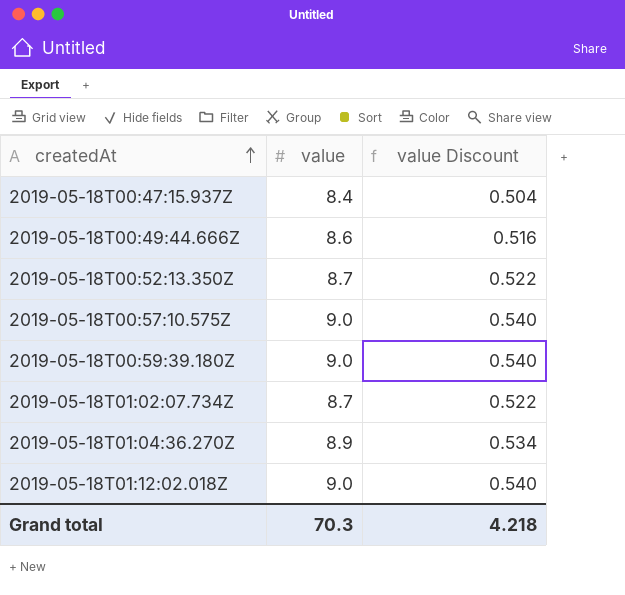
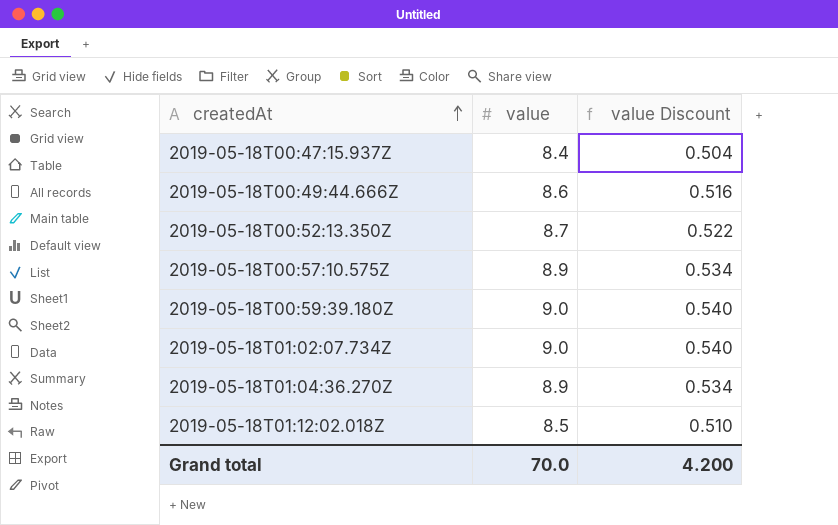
2019-05-18T00:57:10.575Z | value: 9.0 -> 8.9
2019-05-18T00:57:10.575Z | value Discount: 0.540 -> 0.534
2019-05-18T01:02:07.734Z | value: 8.7 -> 9.0
2019-05-18T01:02:07.734Z | value Discount: 0.522 -> 0.540
2019-05-18T01:12:02.018Z | value: 9.0 -> 8.5
2019-05-18T01:12:02.018Z | value Discount: 0.540 -> 0.510
Grand total | value: 70.3 -> 70.0
Grand total | value Discount: 4.218 -> 4.200

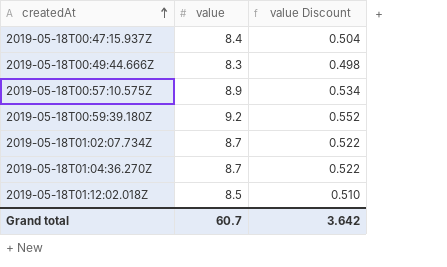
row 2019-05-18T00:52:13.350Z: 8.7 | 0.522 -> none
2019-05-18T00:49:44.666Z | value: 8.6 -> 8.3
2019-05-18T00:49:44.666Z | value Discount: 0.516 -> 0.498
2019-05-18T00:59:39.180Z | value: 9.0 -> 9.2
2019-05-18T00:59:39.180Z | value Discount: 0.540 -> 0.552
2019-05-18T01:02:07.734Z | value: 9.0 -> 8.7
2019-05-18T01:02:07.734Z | value Discount: 0.540 -> 0.522
2019-05-18T01:04:36.270Z | value: 8.9 -> 8.7
2019-05-18T01:04:36.270Z | value Discount: 0.534 -> 0.522
Grand total | value: 70.0 -> 60.7
Grand total | value Discount: 4.200 -> 3.642

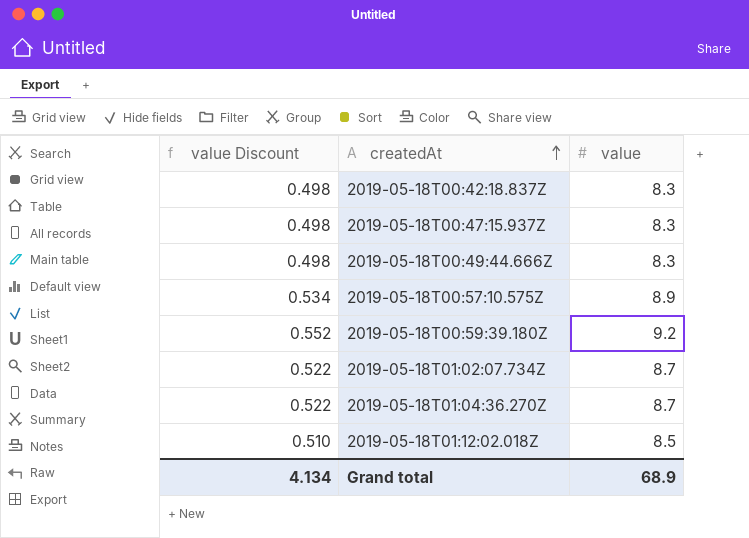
column value Discount | position: 3 -> 1
row 2019-05-18T00:42:18.837Z: none -> 0.498 | 8.3
2019-05-18T00:47:15.937Z | value Discount: 0.504 -> 0.498
2019-05-18T00:47:15.937Z | value: 8.4 -> 8.3
Grand total | value Discount: 3.642 -> 4.134
Grand total | value: 60.7 -> 68.9

